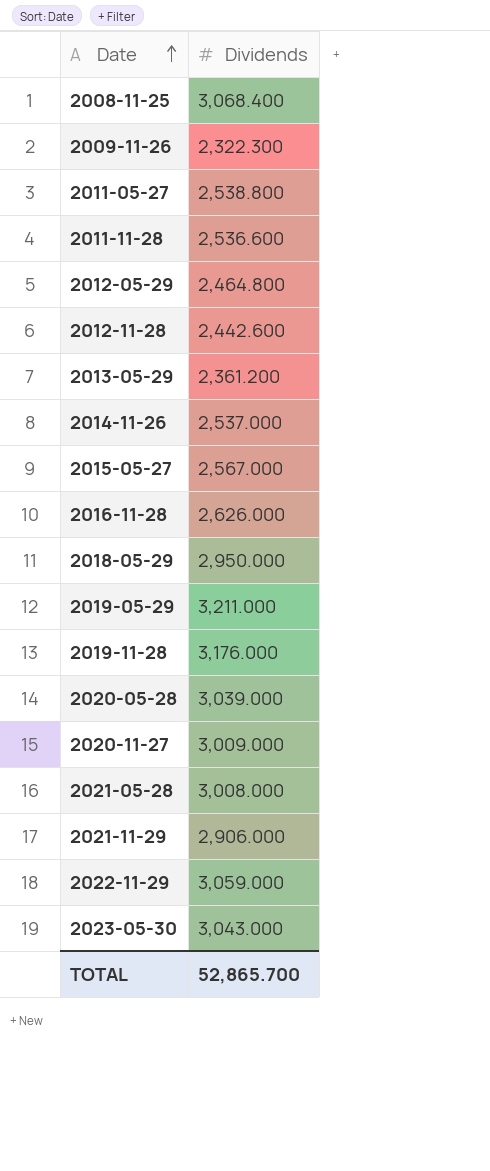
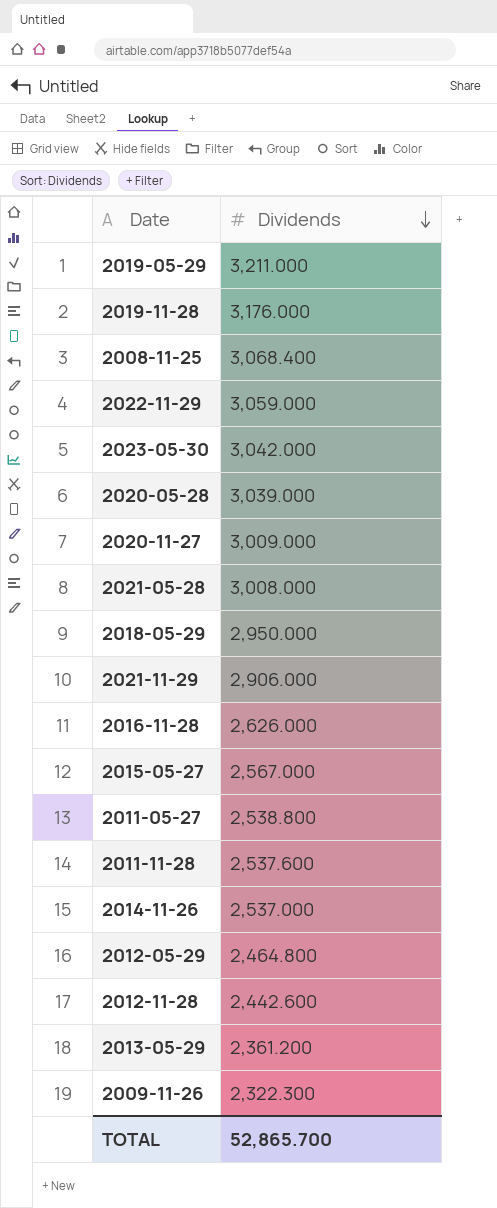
row order: Date ascending -> Dividends descending
2023-05-30 | Dividends: 3,043.000 -> 3,042.000
2011-11-28 | Dividends: 2,536.600 -> 2,537.600

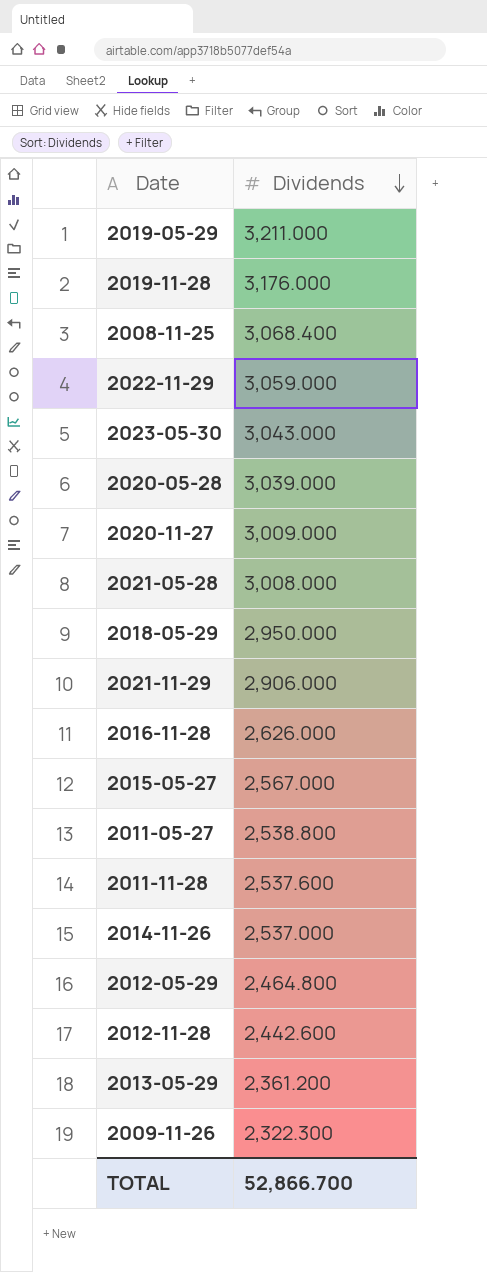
2023-05-30 | Dividends: 3,042.000 -> 3,043.000
TOTAL | Dividends: 52,865.700 -> 52,866.700

